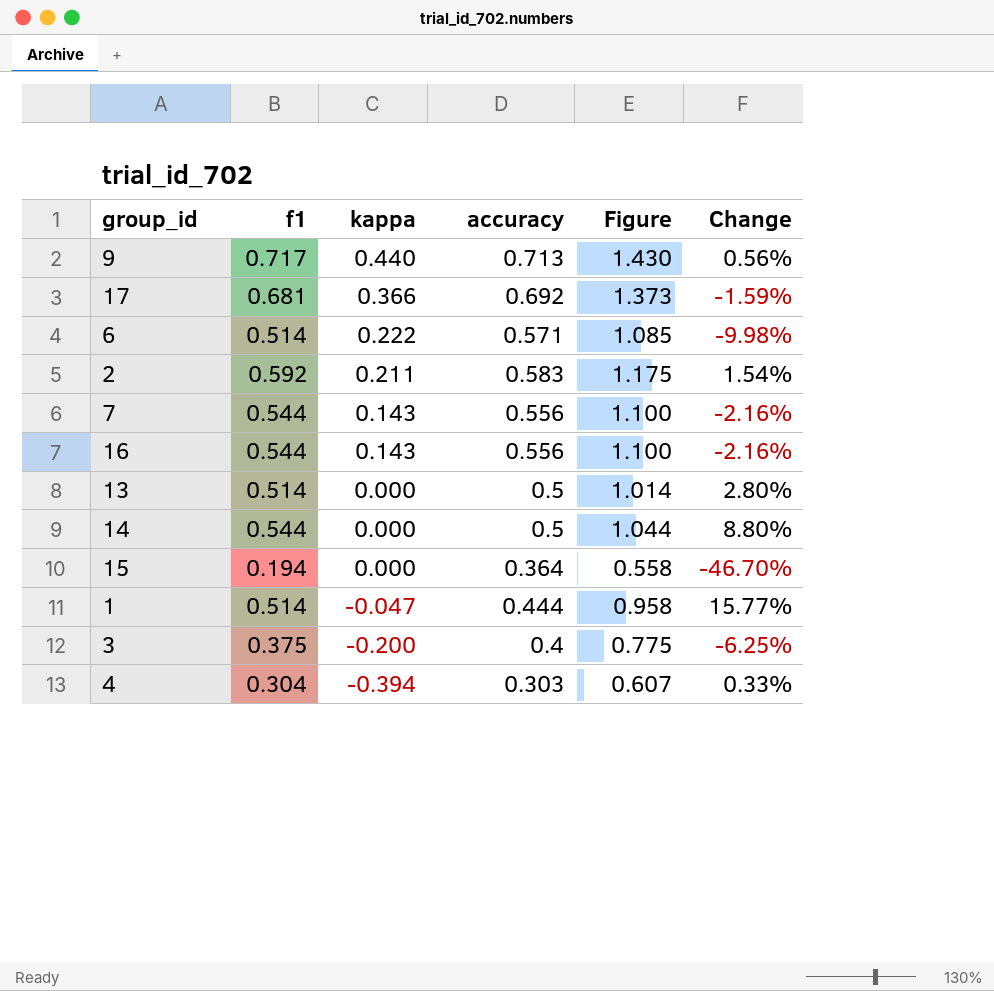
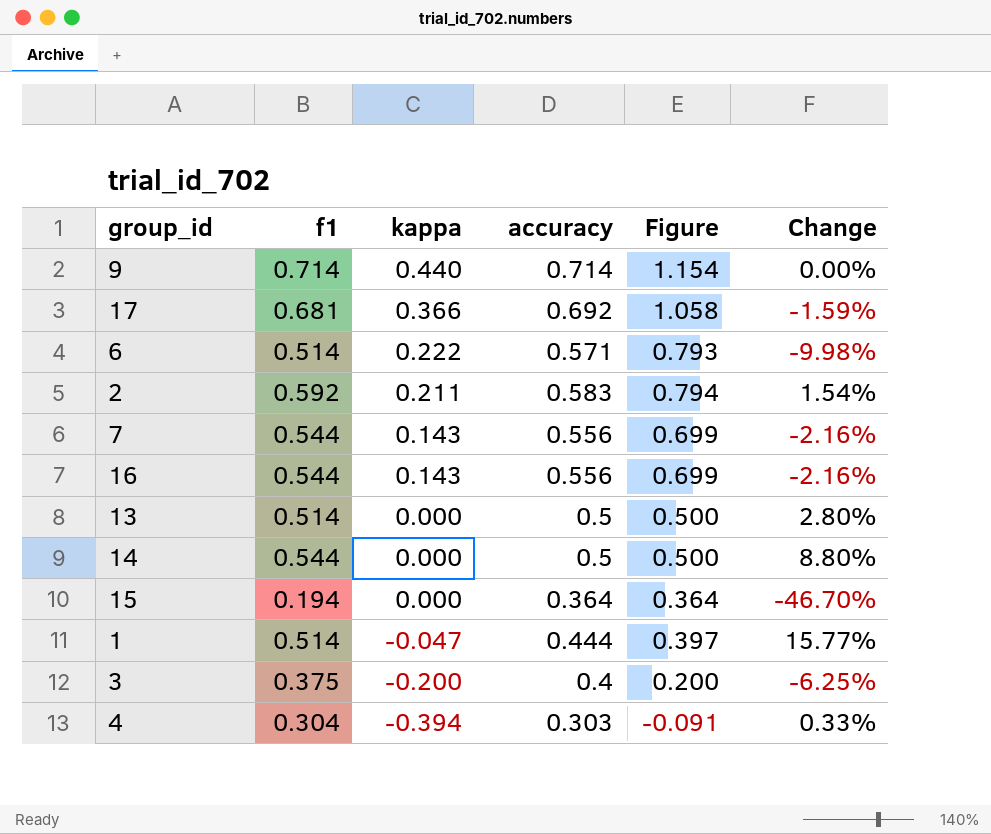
column Figure | formula: [f1] + [accuracy] -> [kappa] + [accuracy]
9 | f1: 0.717 -> 0.714
9 | accuracy: 0.713 -> 0.714
9 | Change: 0.56% -> 0.00%

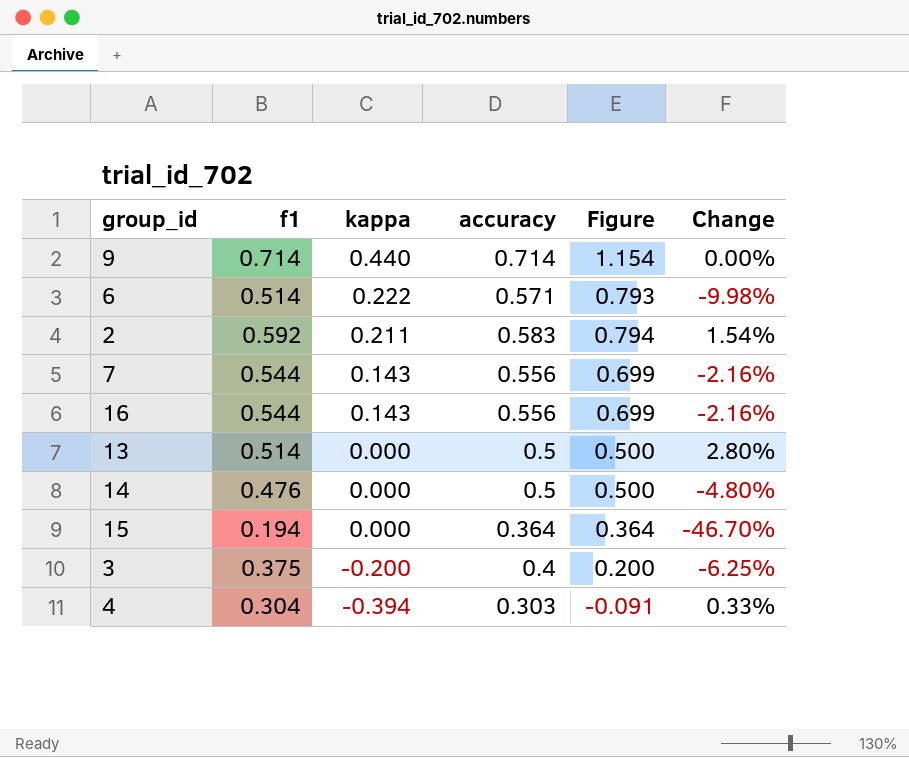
row 17: 0.681 | 0.366 | 0.692 | 1.058 | -1.59% -> none
row 1: 0.514 | -0.047 | 0.444 | 0.397 | 15.77% -> none
14 | f1: 0.544 -> 0.476
14 | Change: 8.80% -> -4.80%

